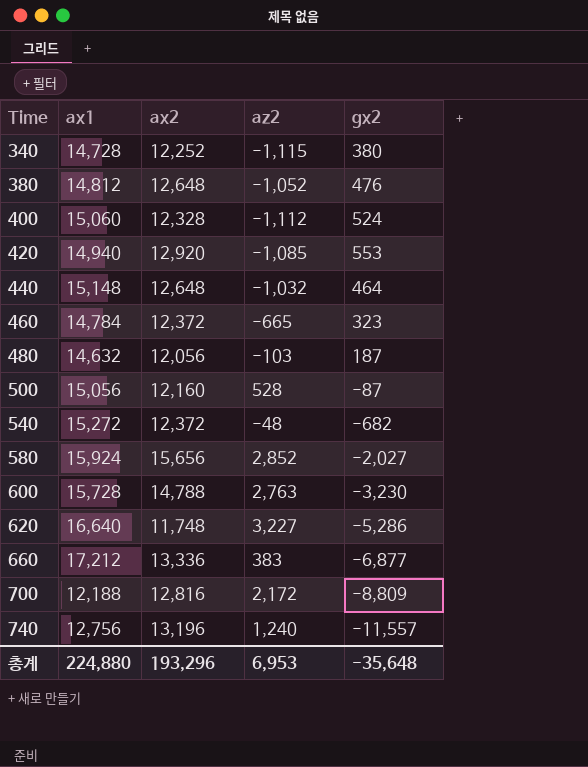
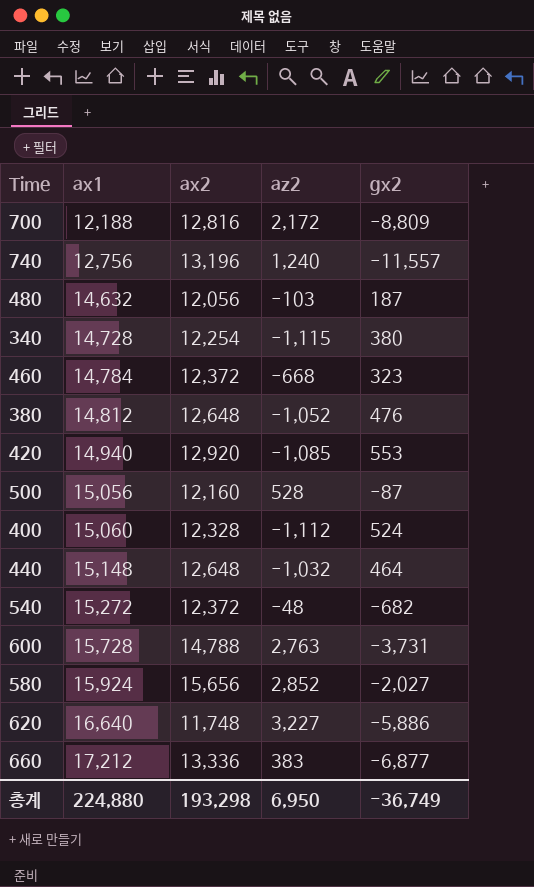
row order: Time ascending -> ax1 ascending
340 | ax2: 12,252 -> 12,254
460 | az2: -665 -> -668
600 | gx2: -3,230 -> -3,731
620 | gx2: -5,286 -> -5,886
총계 | ax2: 193,296 -> 193,298
총계 | az2: 6,953 -> 6,950
총계 | gx2: -35,648 -> -36,749

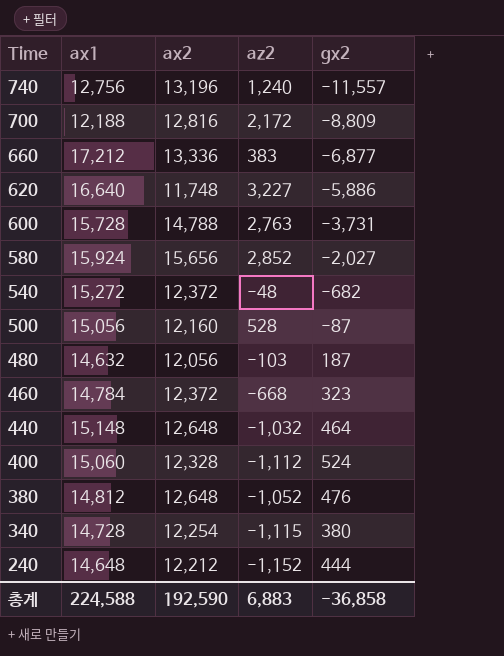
row order: ax1 ascending -> Time descending
row 420: 14,940 | 12,920 | -1,085 | 553 -> none
row 240: none -> 14,648 | 12,212 | -1,152 | 444
총계 | ax1: 224,880 -> 224,588
총계 | ax2: 193,298 -> 192,590
총계 | az2: 6,950 -> 6,883
총계 | gx2: -36,749 -> -36,858

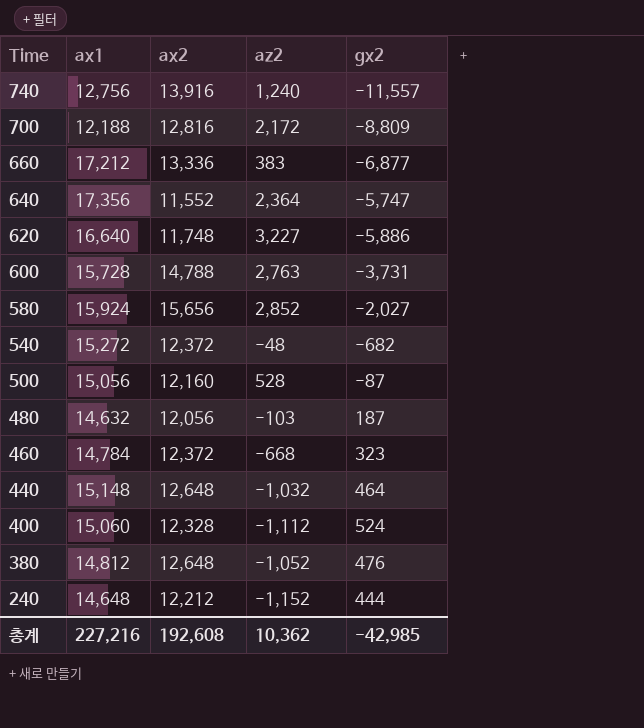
row 340: 14,728 | 12,254 | -1,115 | 380 -> none
740 | ax2: 13,196 -> 13,916
row 640: none -> 17,356 | 11,552 | 2,364 | -5,747
총계 | ax1: 224,588 -> 227,216
총계 | ax2: 192,590 -> 192,608
총계 | az2: 6,883 -> 10,362
총계 | gx2: -36,858 -> -42,985

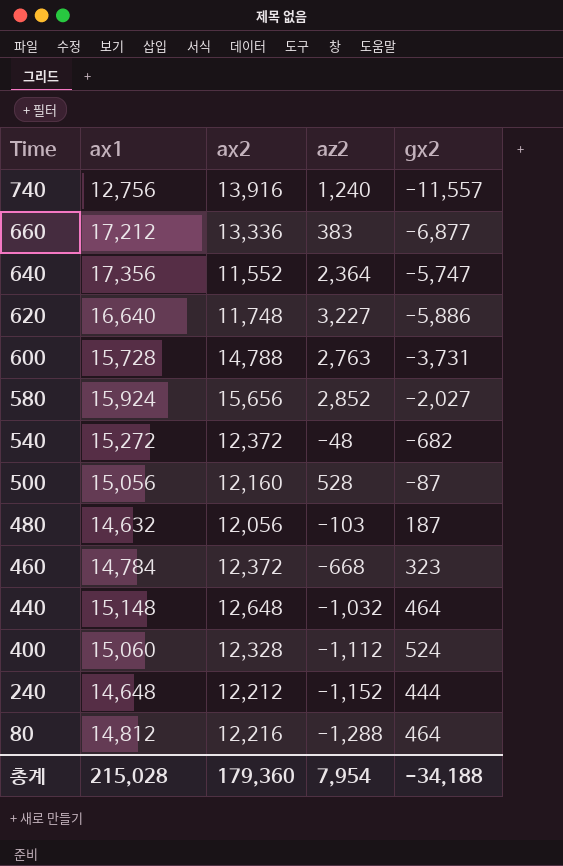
row 700: 12,188 | 12,816 | 2,172 | -8,809 -> none
row 380: 14,812 | 12,648 | -1,052 | 476 -> none
row 80: none -> 14,812 | 12,216 | -1,288 | 464
총계 | ax1: 227,216 -> 215,028
총계 | ax2: 192,608 -> 179,360
총계 | az2: 10,362 -> 7,954
총계 | gx2: -42,985 -> -34,188

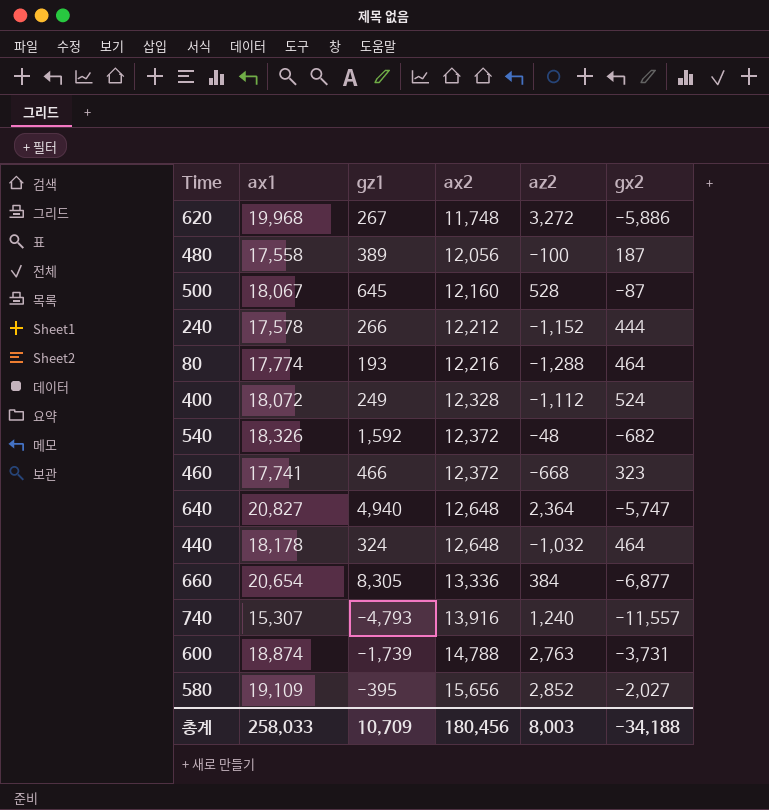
row order: Time descending -> ax2 ascending
column gz1 | position: none -> 3
620 | ax1: 16,640 -> 19,968
620 | az2: 3,227 -> 3,272
480 | ax1: 14,632 -> 17,558
480 | az2: -103 -> -100
500 | ax1: 15,056 -> 18,067
240 | ax1: 14,648 -> 17,578
80 | ax1: 14,812 -> 17,774
400 | ax1: 15,060 -> 18,072
540 | ax1: 15,272 -> 18,326
460 | ax1: 14,784 -> 17,741
640 | ax1: 17,356 -> 20,827
640 | ax2: 11,552 -> 12,648
440 | ax1: 15,148 -> 18,178
660 | ax1: 17,212 -> 20,654
660 | az2: 383 -> 384
740 | ax1: 12,756 -> 15,307
600 | ax1: 15,728 -> 18,874
580 | ax1: 15,924 -> 19,109
총계 | ax1: 215,028 -> 258,033
총계 | ax2: 179,360 -> 180,456
총계 | az2: 7,954 -> 8,003

